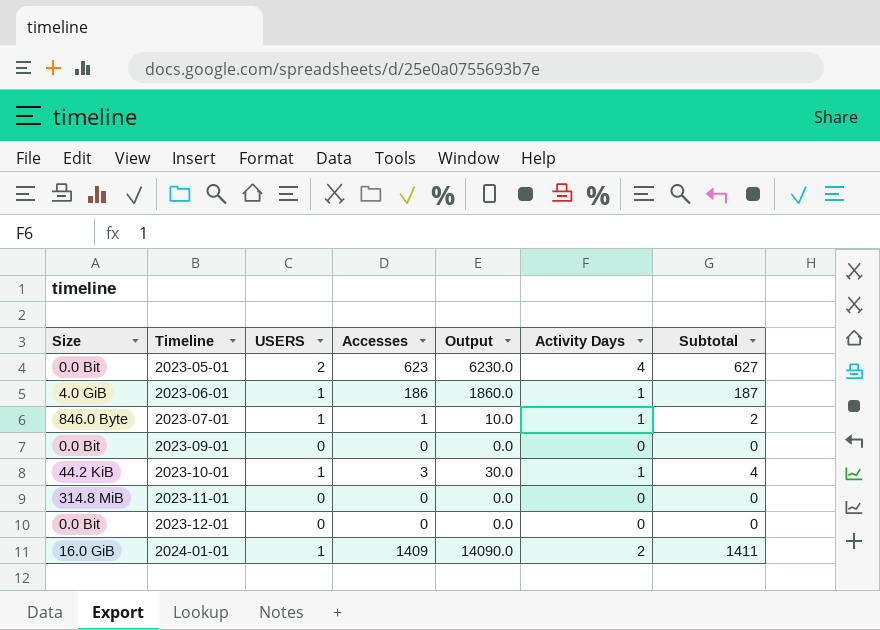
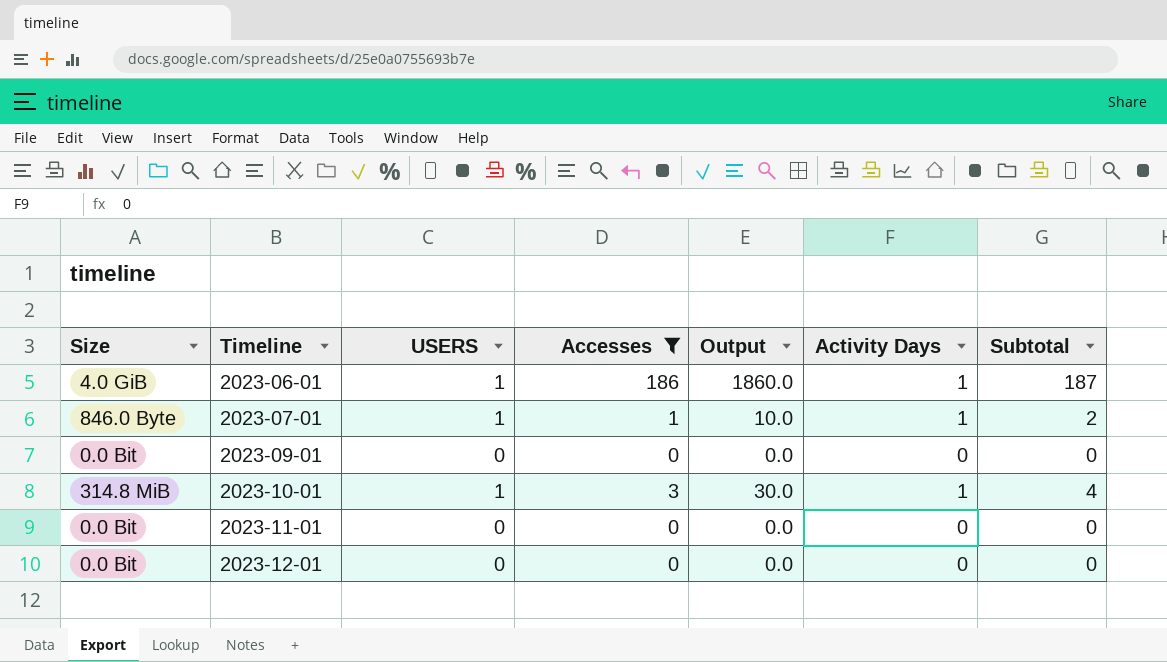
filter: none -> Accesses <= 186
2023-10-01 | Size: 44.2 KiB -> 314.8 MiB
2023-11-01 | Size: 314.8 MiB -> 0.0 Bit

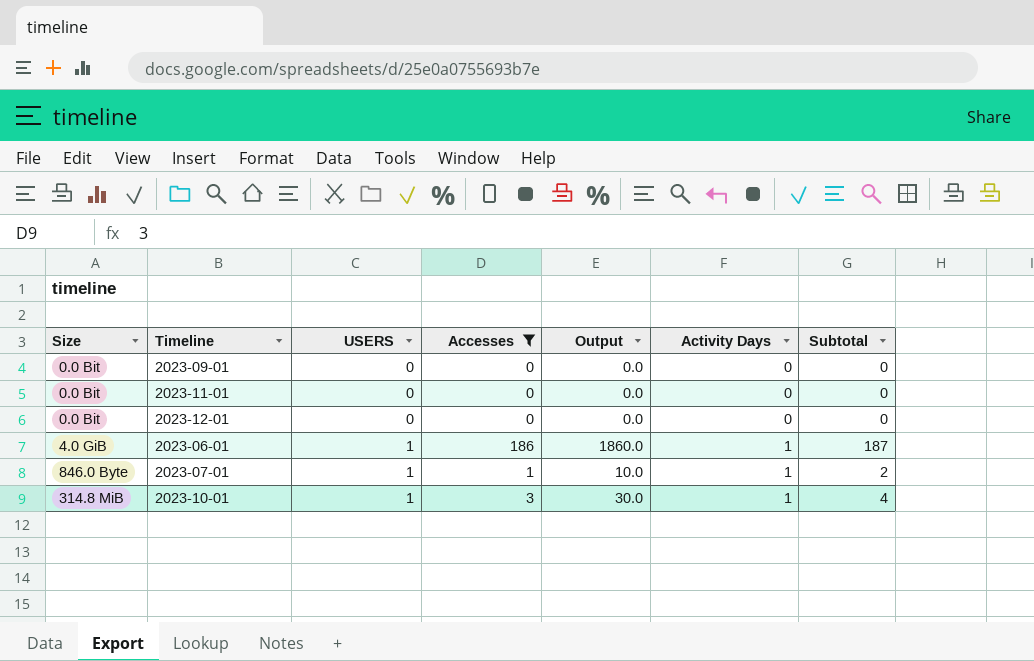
row order: Timeline ascending -> USERS ascending

